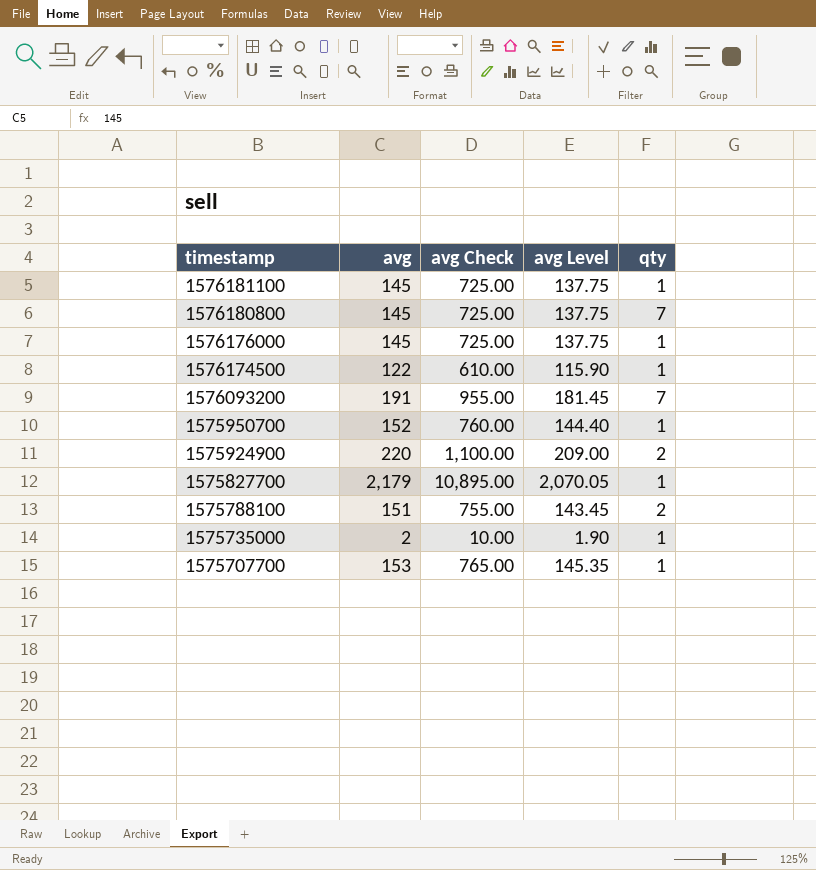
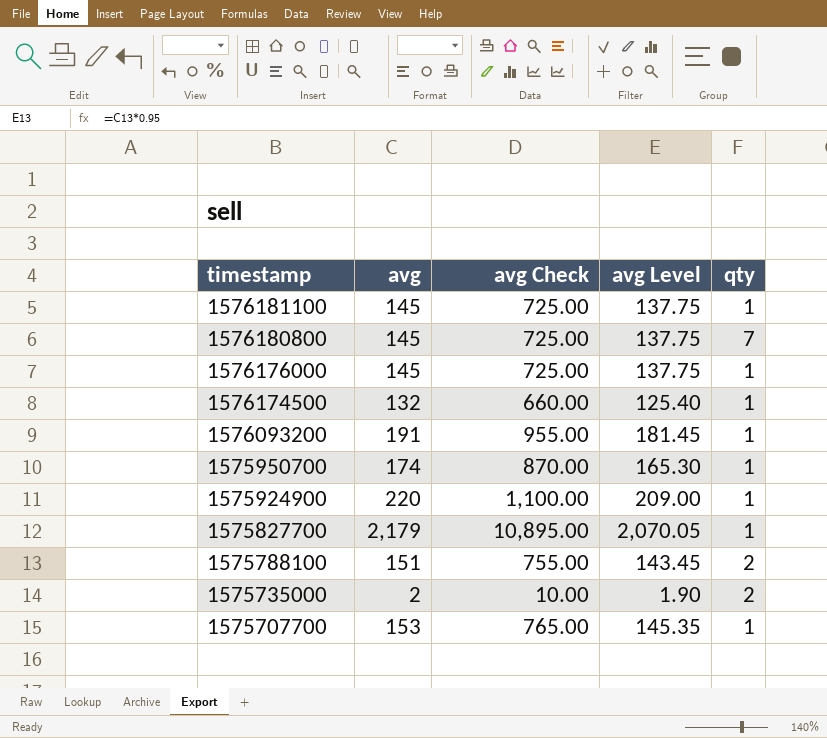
1576174500 | avg: 122 -> 132
1576174500 | avg Check: 610.00 -> 660.00
1576174500 | avg Level: 115.90 -> 125.40
1576093200 | qty: 7 -> 1
1575950700 | avg: 152 -> 174
1575950700 | avg Check: 760.00 -> 870.00
1575950700 | avg Level: 144.40 -> 165.30
1575924900 | qty: 2 -> 1
1575735000 | qty: 1 -> 2

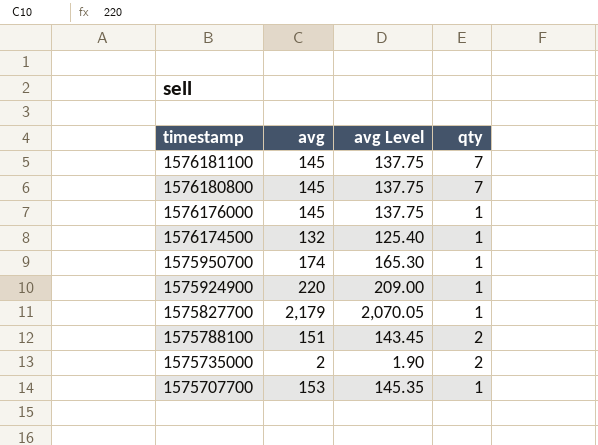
column avg Check | formula: [avg] * 5 -> none
row 1576093200: 191 | 955.00 | 181.45 | 1 -> none
1576181100 | qty: 1 -> 7

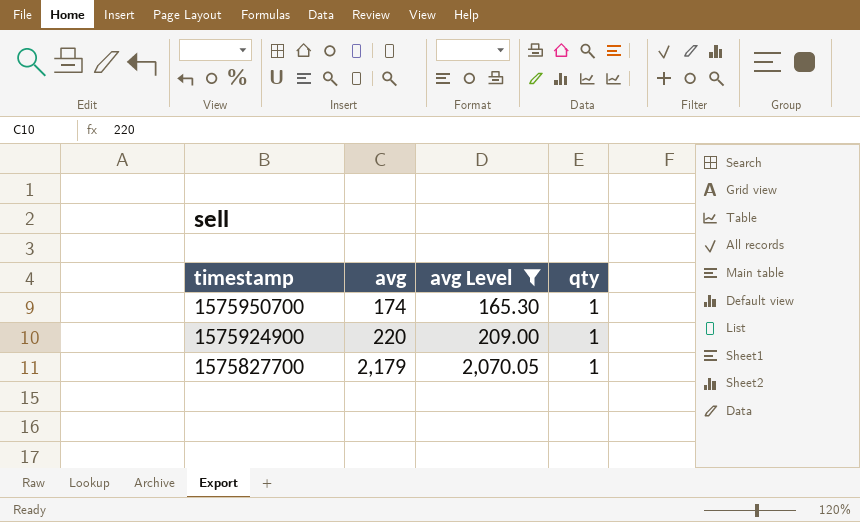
filter: none -> avg Level >= 165.30

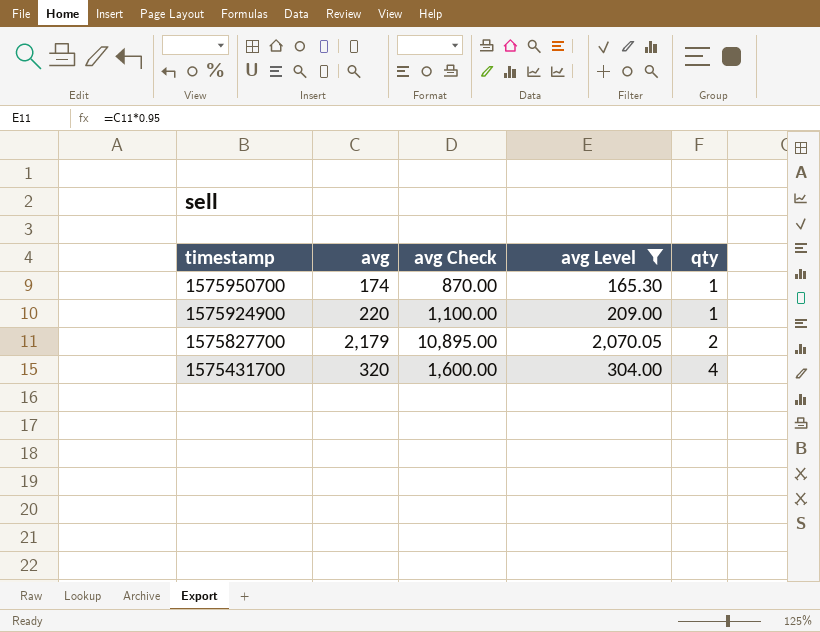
column avg Check | formula: none -> [avg] * 5
1575827700 | qty: 1 -> 2
row 1575431700: none -> 320 | 1,600.00 | 304.00 | 4

